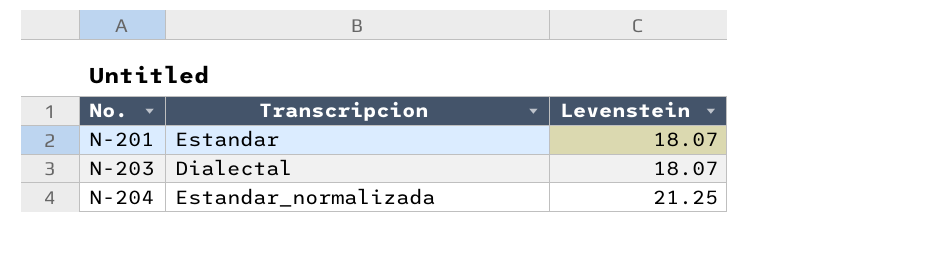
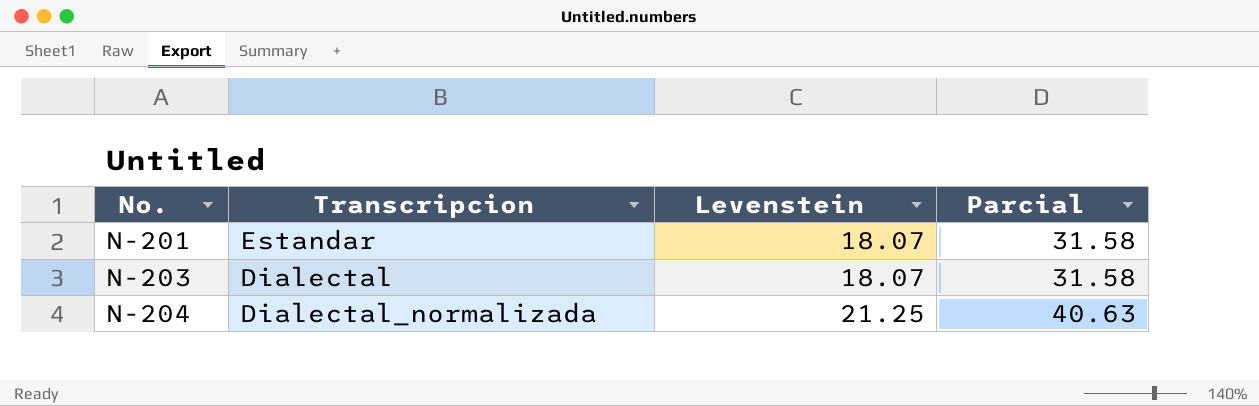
column Parcial | position: none -> 4
N-204 | Transcripcion: Estandar_normalizada -> Dialectal_normalizada

